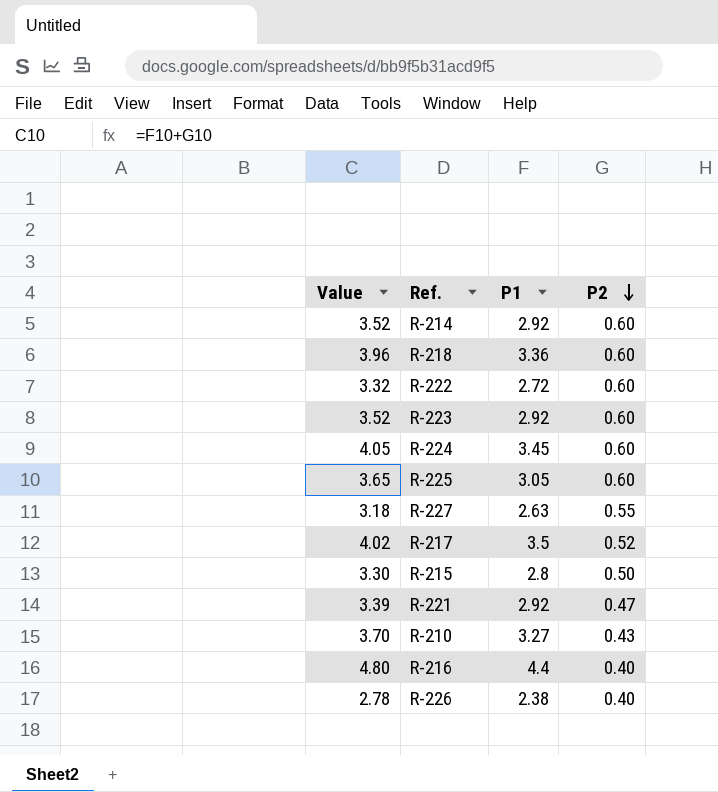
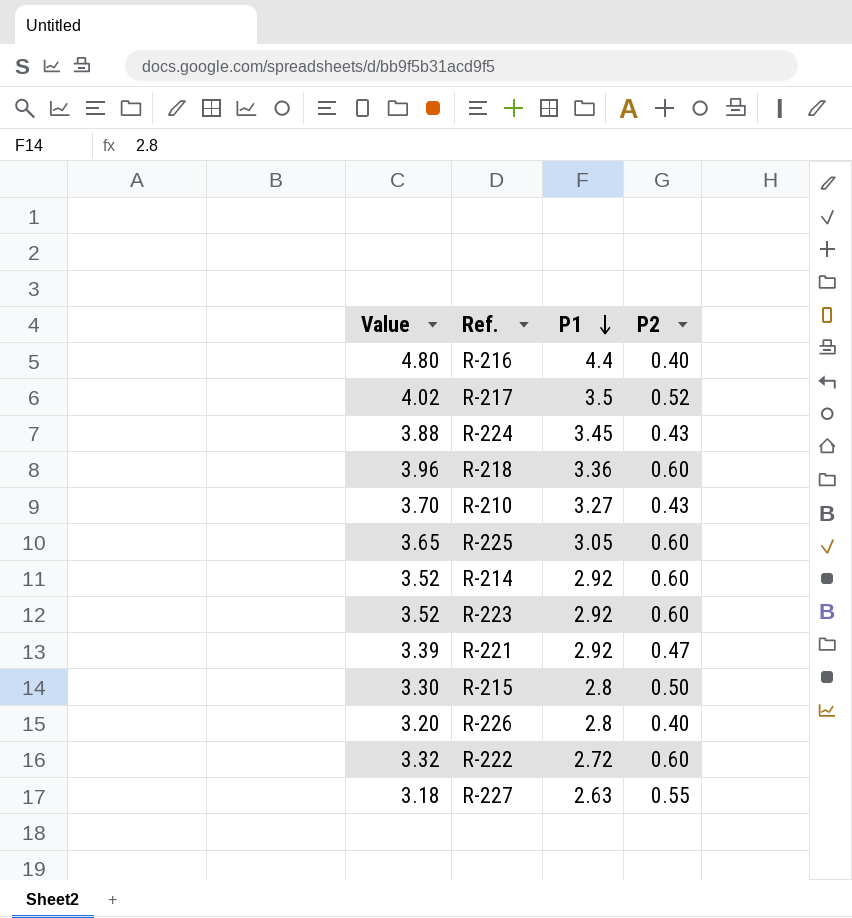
row order: P2 descending -> P1 descending
R-224 | Value: 4.05 -> 3.88
R-224 | P2: 0.60 -> 0.43
R-226 | Value: 2.78 -> 3.20
R-226 | P1: 2.38 -> 2.8

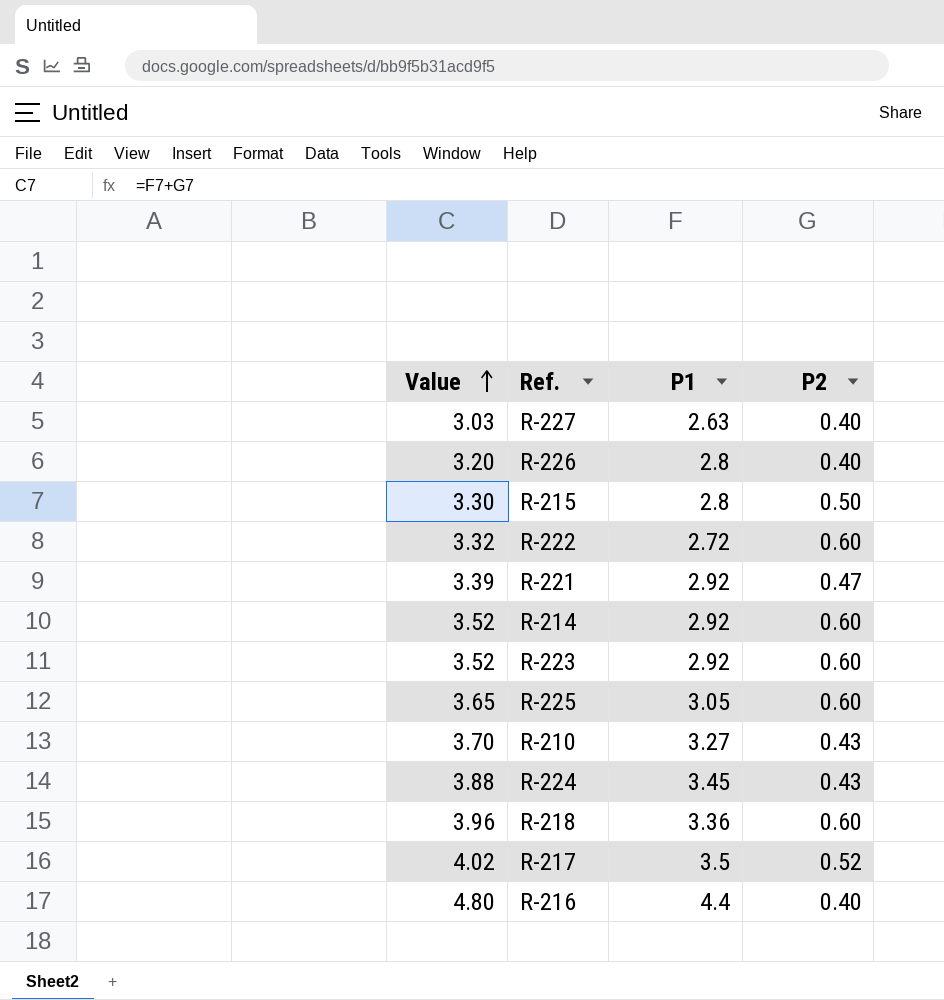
row order: P1 descending -> Value ascending
R-227 | Value: 3.18 -> 3.03
R-227 | P2: 0.55 -> 0.40

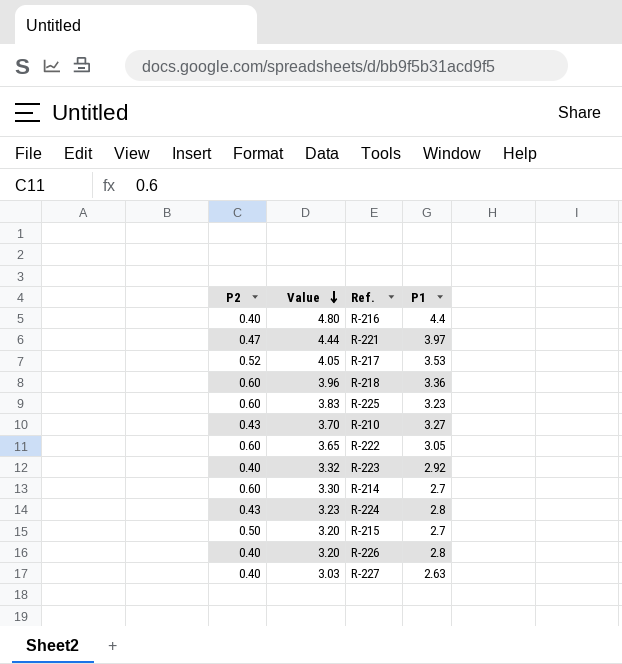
row order: Value ascending -> Value descending
column P2 | position: 4 -> 1
R-221 | Value: 3.39 -> 4.44
R-221 | P1: 2.92 -> 3.97
R-217 | Value: 4.02 -> 4.05
R-217 | P1: 3.5 -> 3.53
R-225 | Value: 3.65 -> 3.83
R-225 | P1: 3.05 -> 3.23
R-222 | Value: 3.32 -> 3.65
R-222 | P1: 2.72 -> 3.05
R-223 | P2: 0.60 -> 0.40
R-223 | Value: 3.52 -> 3.32
R-214 | Value: 3.52 -> 3.30
R-214 | P1: 2.92 -> 2.7
R-224 | Value: 3.88 -> 3.23
R-224 | P1: 3.45 -> 2.8
R-215 | Value: 3.30 -> 3.20
R-215 | P1: 2.8 -> 2.7

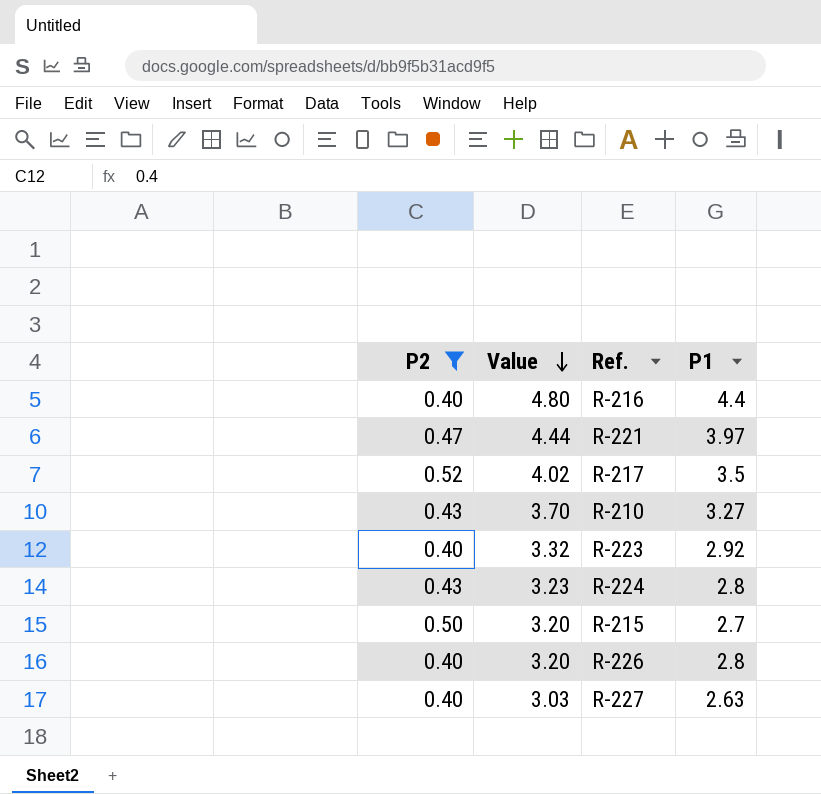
filter: none -> P2 != 0.60
R-217 | Value: 4.05 -> 4.02
R-217 | P1: 3.53 -> 3.5

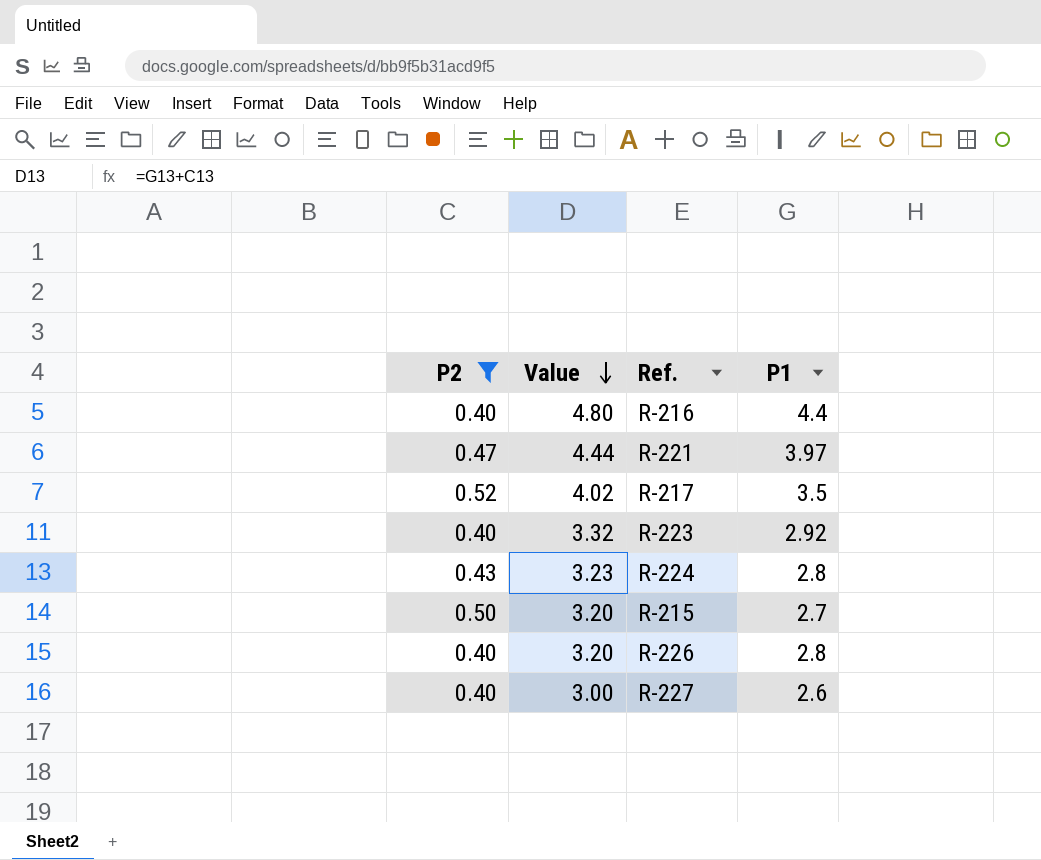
row R-210: 0.43 | 3.70 | 3.27 -> none
R-227 | Value: 3.03 -> 3.00
R-227 | P1: 2.63 -> 2.6

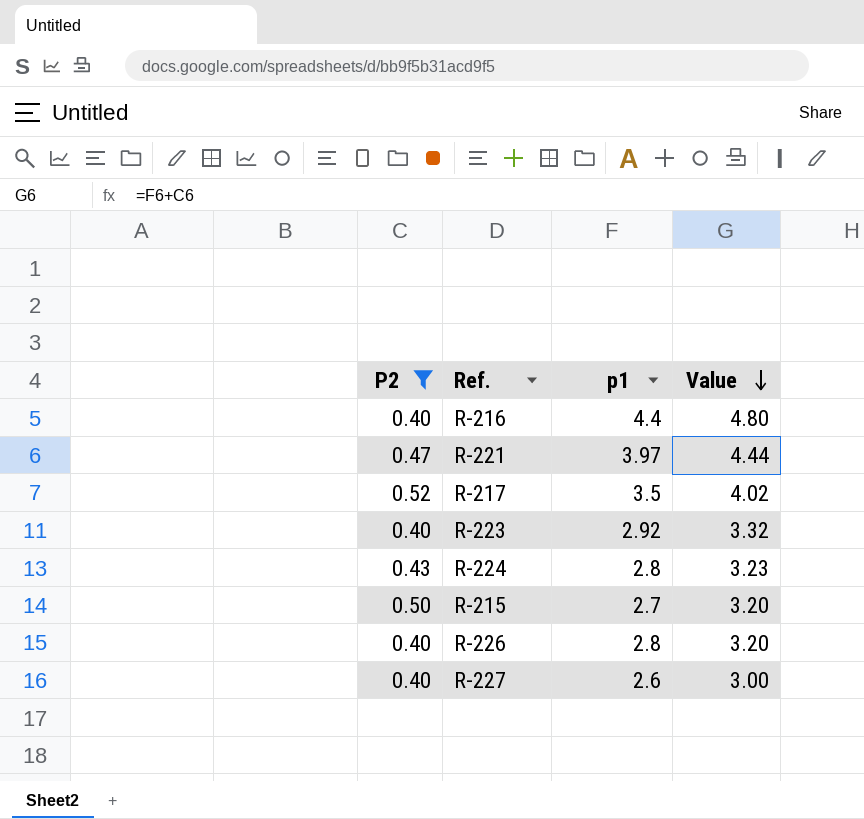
column name: P1 -> p1
column Value | position: 2 -> 4

